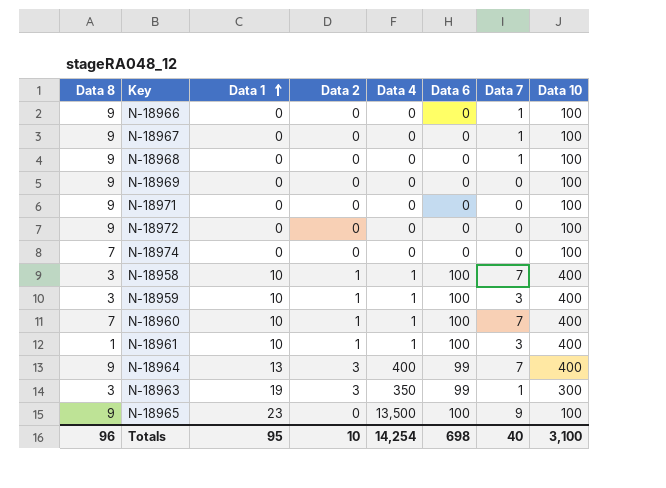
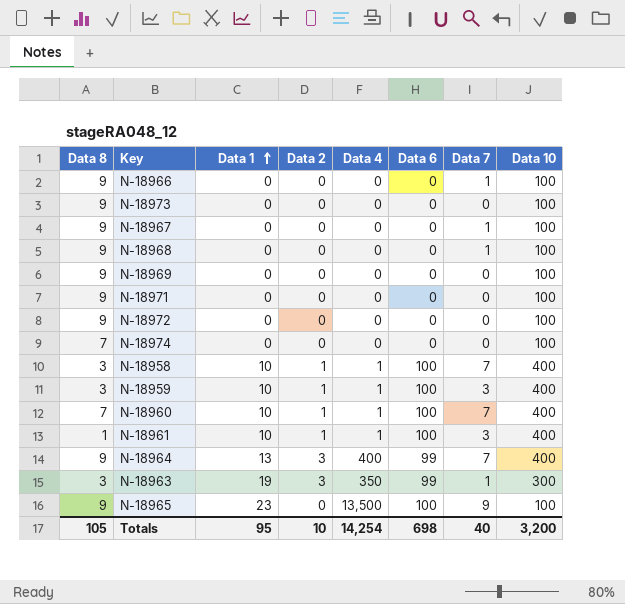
row N-18973: none -> 9 | 0 | 0 | 0 | 0 | 0 | 100
Totals | Data 8: 96 -> 105
Totals | Data 10: 3,100 -> 3,200

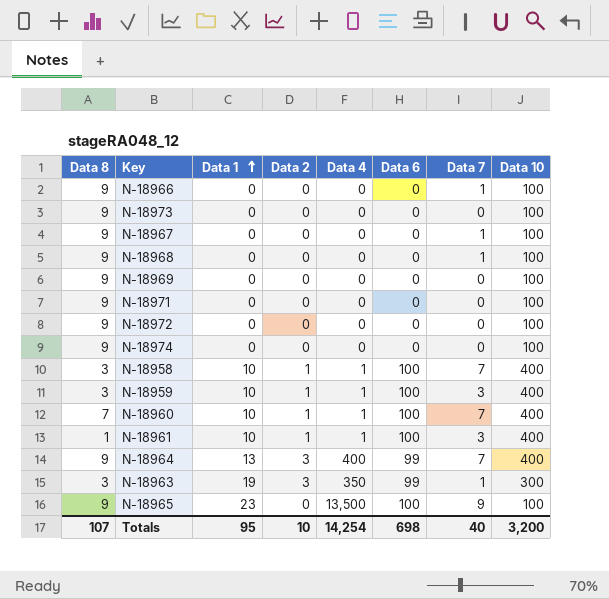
N-18974 | Data 8: 7 -> 9
Totals | Data 8: 105 -> 107

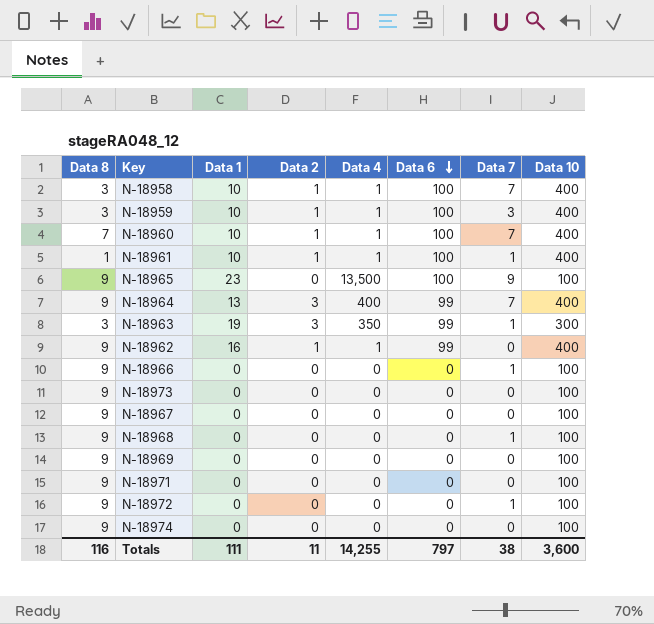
row order: Data 1 ascending -> Data 6 descending
N-18961 | Data 7: 3 -> 1
row N-18962: none -> 9 | 16 | 1 | 1 | 99 | 0 | 400
N-18967 | Data 7: 1 -> 0
N-18972 | Data 7: 0 -> 1
Totals | Data 8: 107 -> 116
Totals | Data 1: 95 -> 111
Totals | Data 2: 10 -> 11
Totals | Data 4: 14,254 -> 14,255
Totals | Data 6: 698 -> 797
Totals | Data 7: 40 -> 38
Totals | Data 10: 3,200 -> 3,600

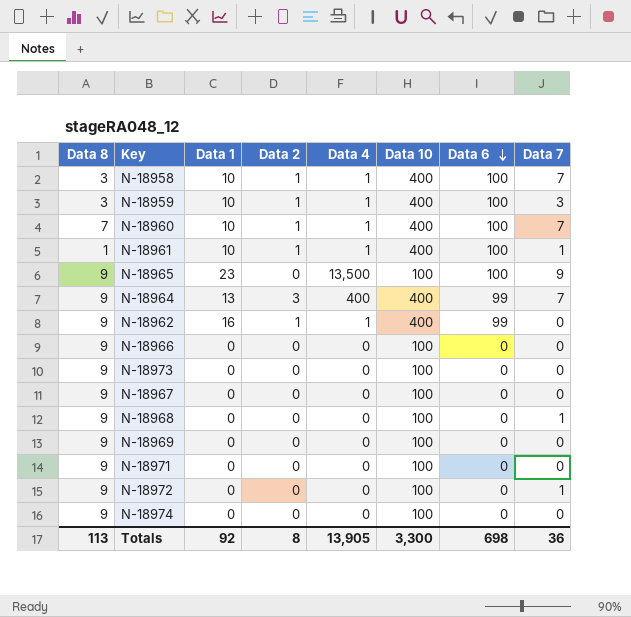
column Data 10 | position: 8 -> 6
row N-18963: 3 | 19 | 3 | 350 | 99 | 1 | 300 -> none
N-18966 | Data 7: 1 -> 0
Totals | Data 8: 116 -> 113
Totals | Data 1: 111 -> 92
Totals | Data 2: 11 -> 8
Totals | Data 4: 14,255 -> 13,905
Totals | Data 10: 3,600 -> 3,300
Totals | Data 6: 797 -> 698
Totals | Data 7: 38 -> 36

